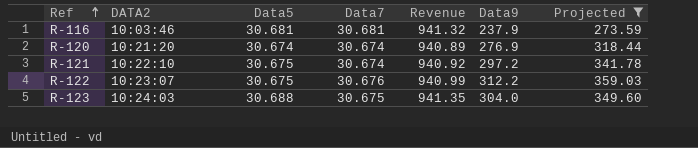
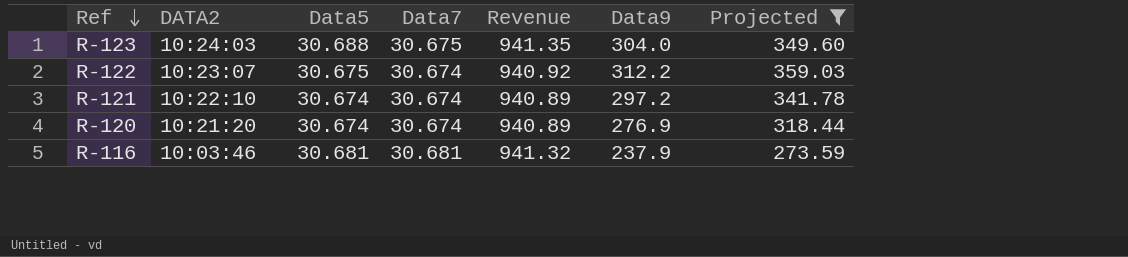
row order: Ref ascending -> Ref descending
R-122 | Data7: 30.676 -> 30.674
R-122 | Revenue: 940.99 -> 940.92
R-121 | Data5: 30.675 -> 30.674
R-121 | Revenue: 940.92 -> 940.89

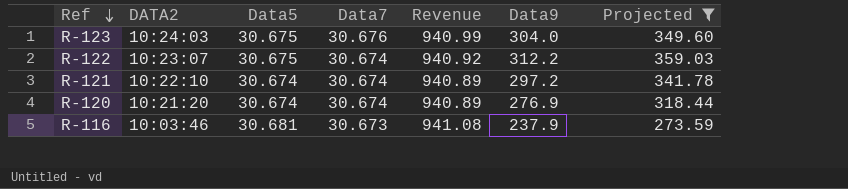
R-123 | Data5: 30.688 -> 30.675
R-123 | Data7: 30.675 -> 30.676
R-123 | Revenue: 941.35 -> 940.99
R-116 | Data7: 30.681 -> 30.673
R-116 | Revenue: 941.32 -> 941.08

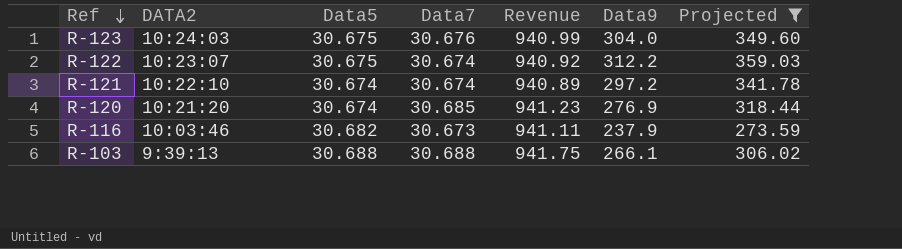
R-120 | Data7: 30.674 -> 30.685
R-120 | Revenue: 940.89 -> 941.23
R-116 | Data5: 30.681 -> 30.682
R-116 | Revenue: 941.08 -> 941.11
row R-103: none -> 9:39:13 | 30.688 | 30.688 | 941.75 | 266.1 | 306.02

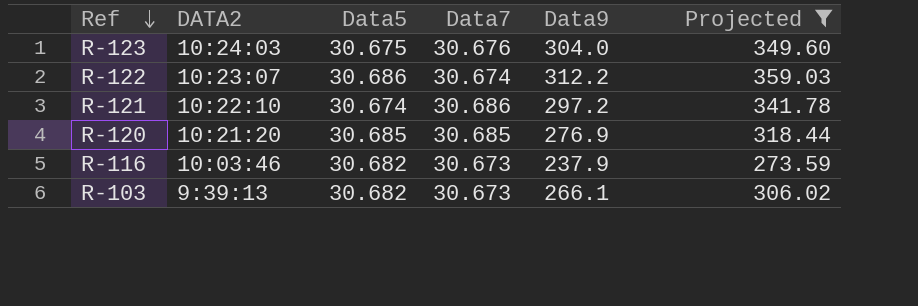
column Revenue | formula: [Data5] * [Data7] -> none
R-122 | Data5: 30.675 -> 30.686
R-121 | Data7: 30.674 -> 30.686
R-120 | Data5: 30.674 -> 30.685
R-103 | Data5: 30.688 -> 30.682
R-103 | Data7: 30.688 -> 30.673

